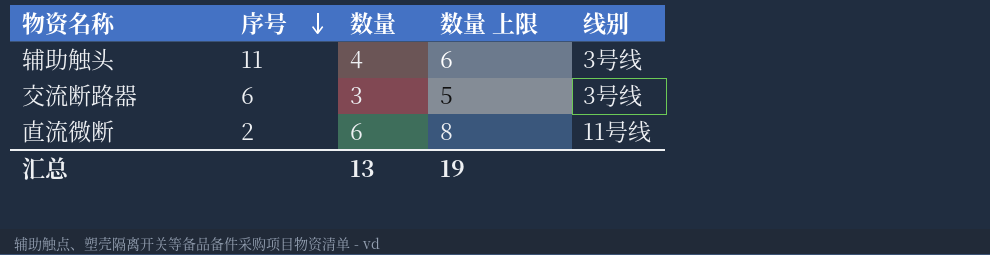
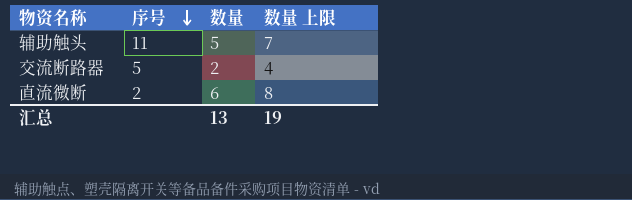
column 线别 | position: 5 -> none
辅助触头 | 数量: 4 -> 5
辅助触头 | 数量 上限: 6 -> 7
交流断路器 | 序号: 6 -> 5
交流断路器 | 数量: 3 -> 2
交流断路器 | 数量 上限: 5 -> 4

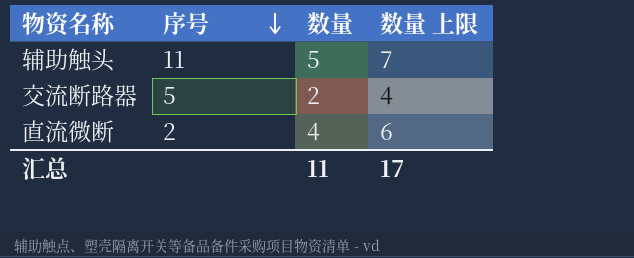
直流微断 | 数量: 6 -> 4
直流微断 | 数量 上限: 8 -> 6
汇总 | 数量: 13 -> 11
汇总 | 数量 上限: 19 -> 17

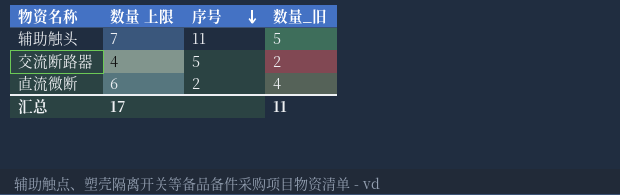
column 数量 上限 | position: 4 -> 2
column name: 数量 -> 数量_旧

